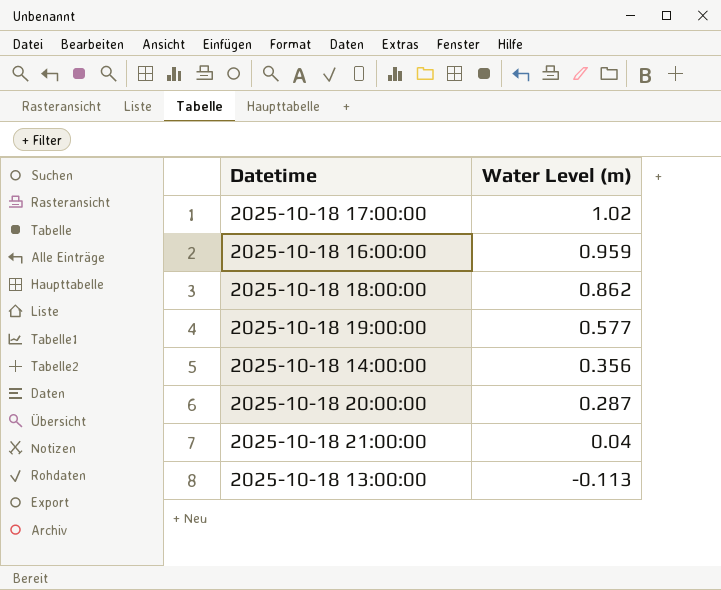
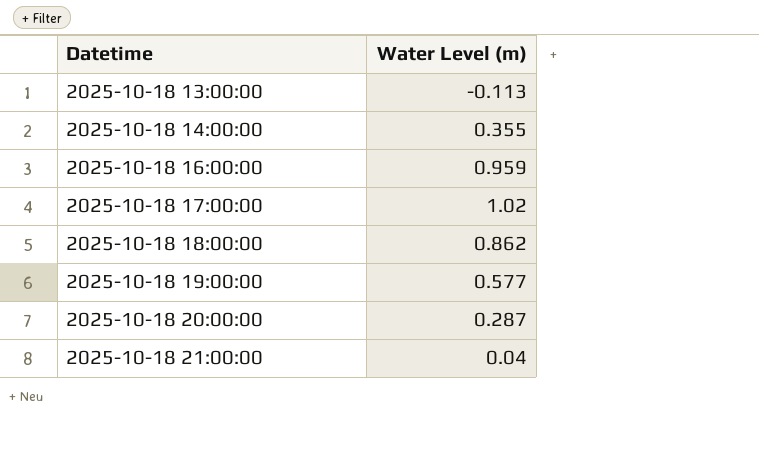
row order: Water Level (m) descending -> Datetime ascending
2025-10-18 14:00:00 | Water Level (m): 0.356 -> 0.355

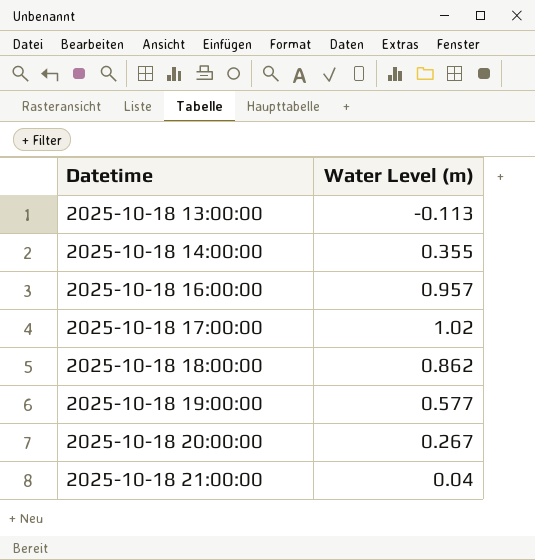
2025-10-18 16:00:00 | Water Level (m): 0.959 -> 0.957
2025-10-18 20:00:00 | Water Level (m): 0.287 -> 0.267

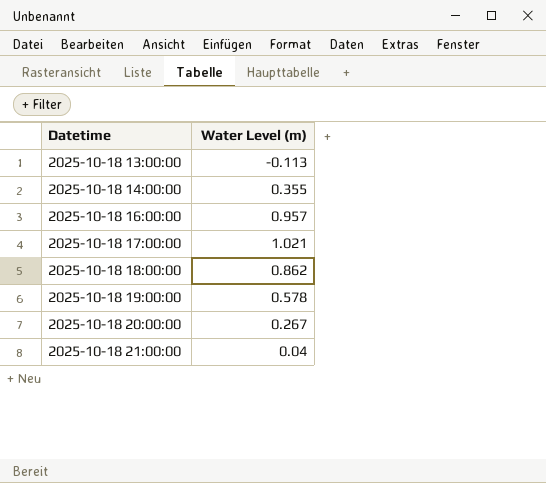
2025-10-18 17:00:00 | Water Level (m): 1.02 -> 1.021
2025-10-18 19:00:00 | Water Level (m): 0.577 -> 0.578

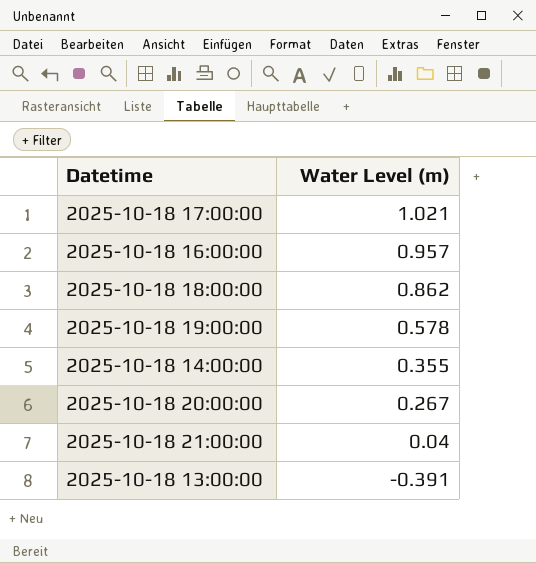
row order: Datetime ascending -> Water Level (m) descending
2025-10-18 13:00:00 | Water Level (m): -0.113 -> -0.391

